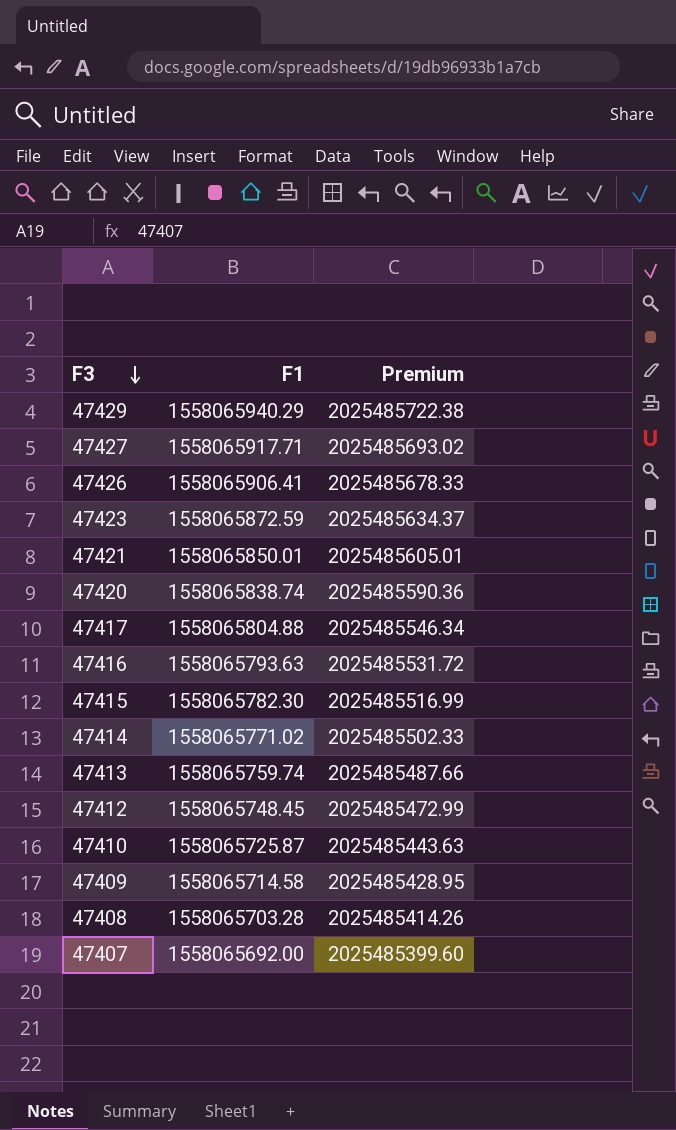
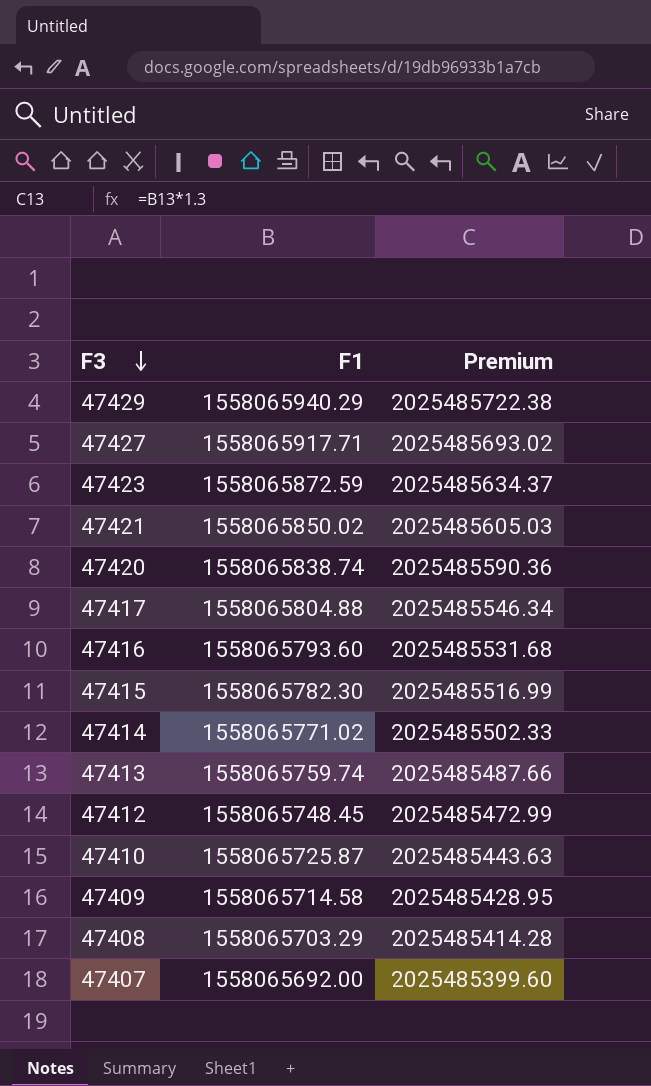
row 47426: 1558065906.41 | 2025485678.33 -> none
47421 | F1: 1558065850.01 -> 1558065850.02
47421 | Premium: 2025485605.01 -> 2025485605.03
47416 | F1: 1558065793.63 -> 1558065793.60
47416 | Premium: 2025485531.72 -> 2025485531.68
47408 | F1: 1558065703.28 -> 1558065703.29
47408 | Premium: 2025485414.26 -> 2025485414.28

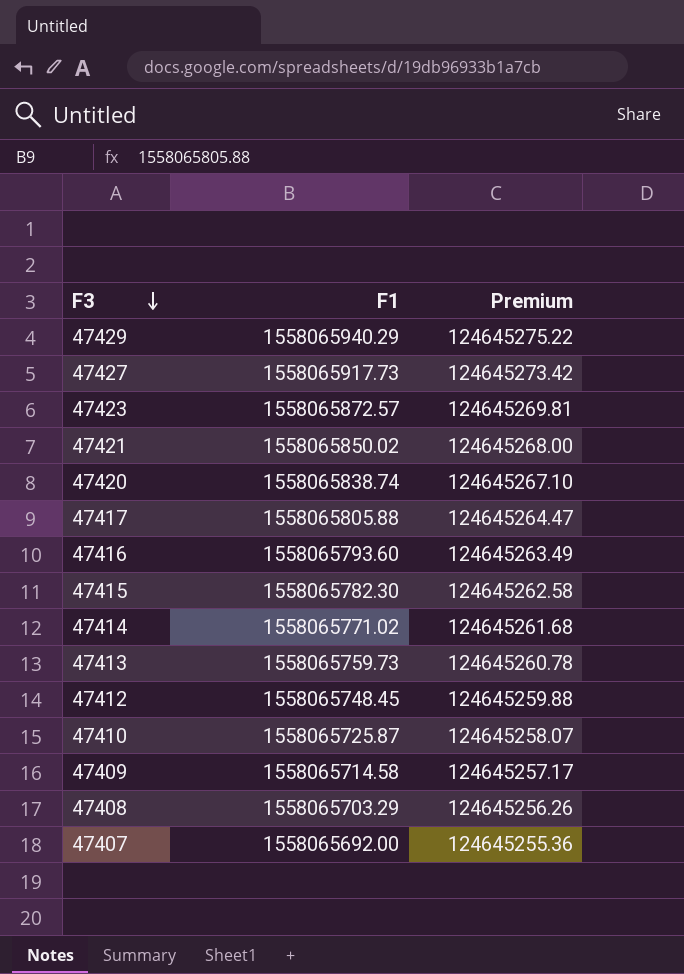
column Premium | formula: [F1] * 1.3 -> [F1] * 0.08
47427 | F1: 1558065917.71 -> 1558065917.73
47423 | F1: 1558065872.59 -> 1558065872.57
47417 | F1: 1558065804.88 -> 1558065805.88
47413 | F1: 1558065759.74 -> 1558065759.73

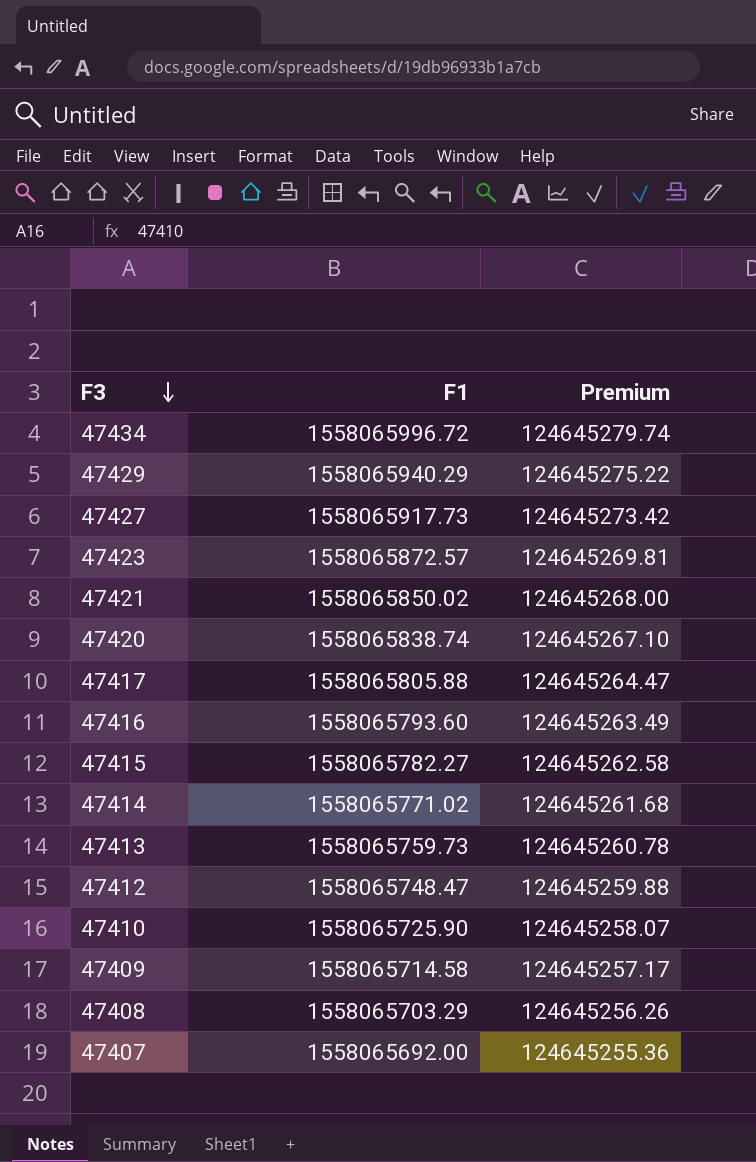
row 47434: none -> 1558065996.72 | 124645279.74
47415 | F1: 1558065782.30 -> 1558065782.27
47412 | F1: 1558065748.45 -> 1558065748.47
47410 | F1: 1558065725.87 -> 1558065725.90

